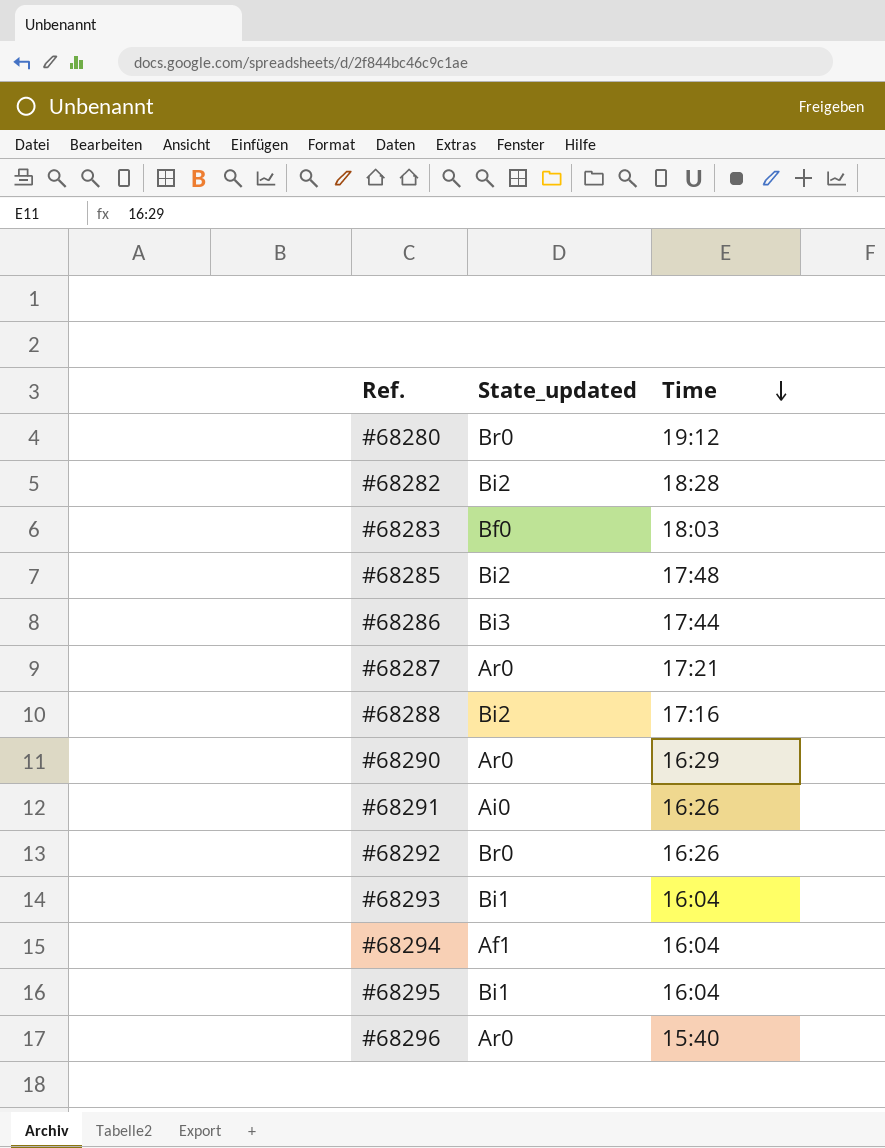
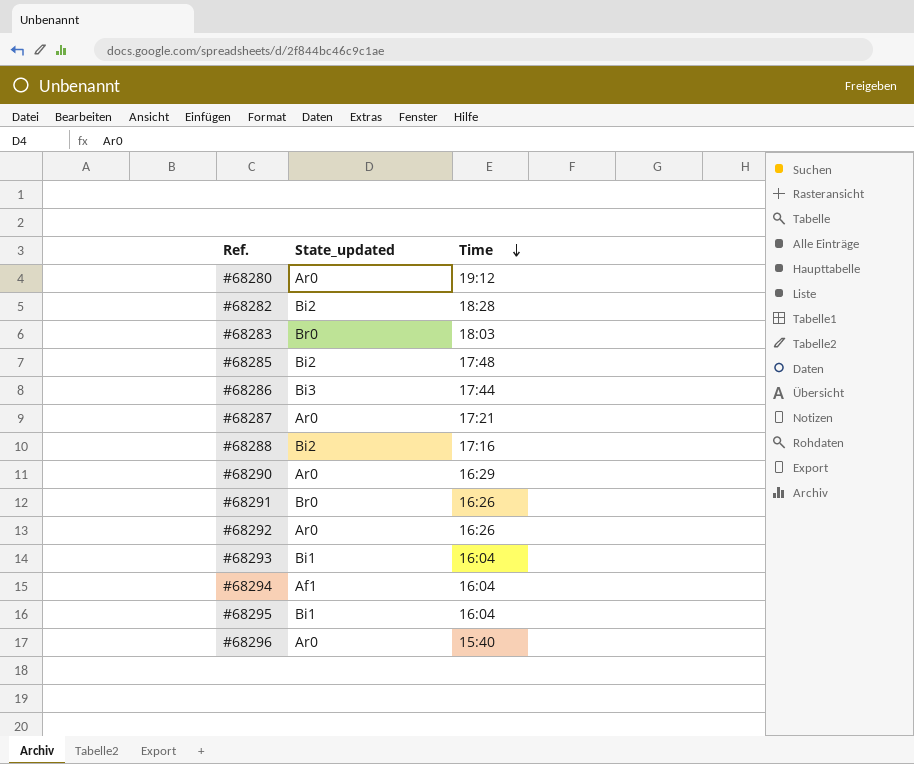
#68280 | State_updated: Br0 -> Ar0
#68283 | State_updated: Bf0 -> Br0
#68291 | State_updated: Ai0 -> Br0
#68292 | State_updated: Br0 -> Ar0

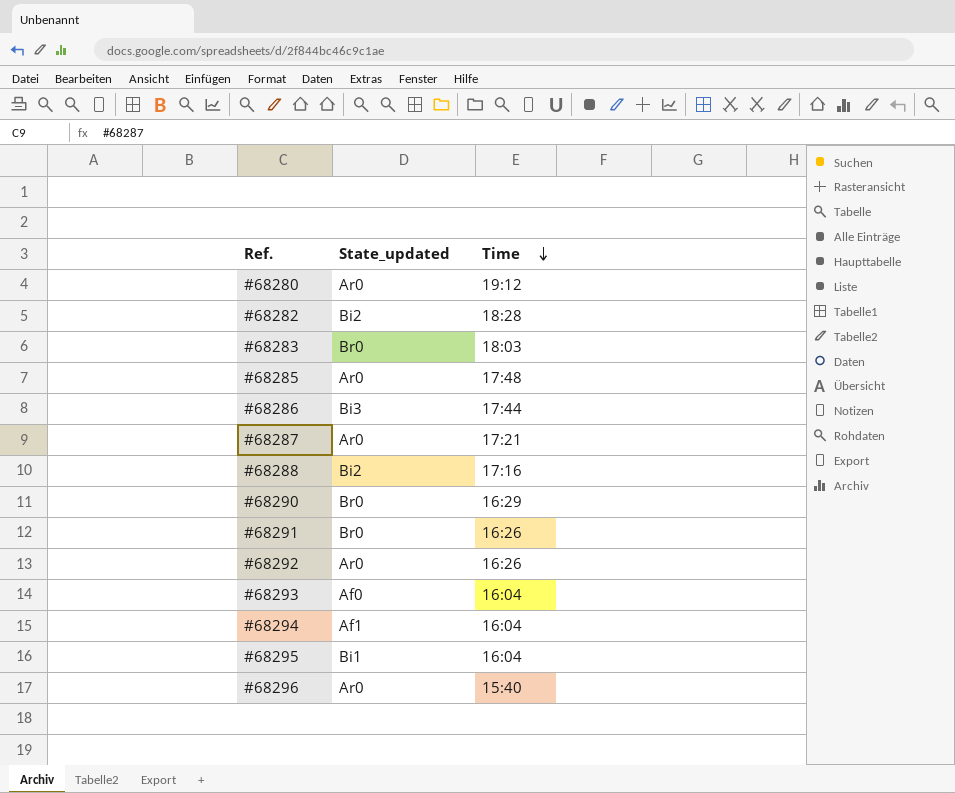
#68285 | State_updated: Bi2 -> Ar0
#68290 | State_updated: Ar0 -> Br0
#68293 | State_updated: Bi1 -> Af0

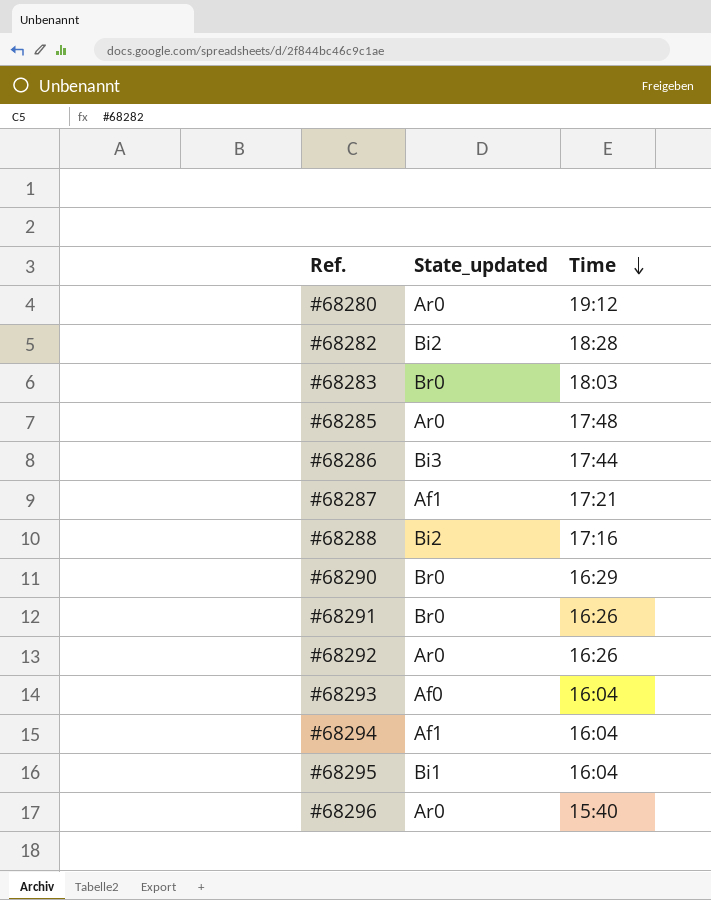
#68287 | State_updated: Ar0 -> Af1

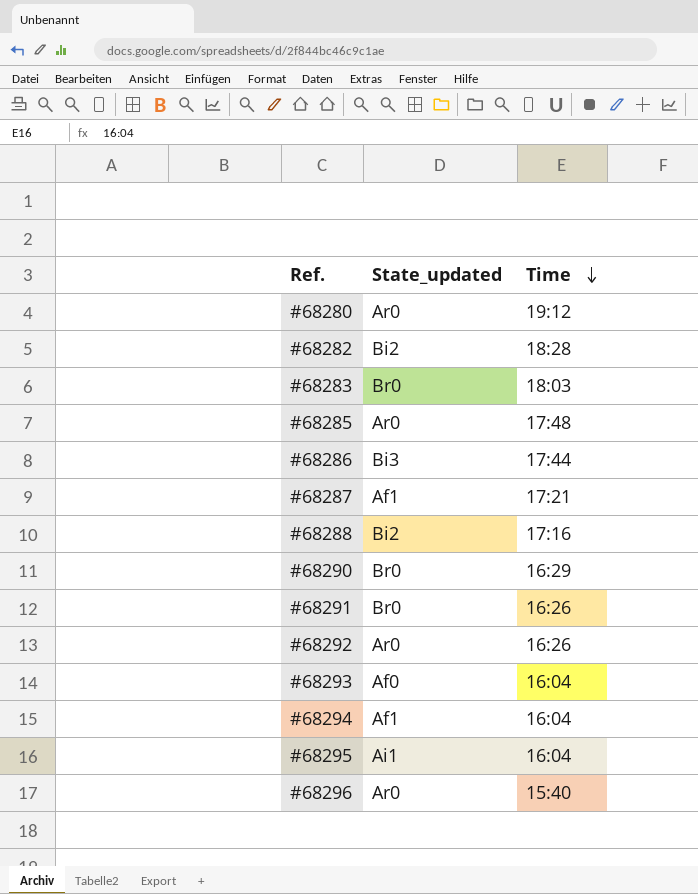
#68295 | State_updated: Bi1 -> Ai1

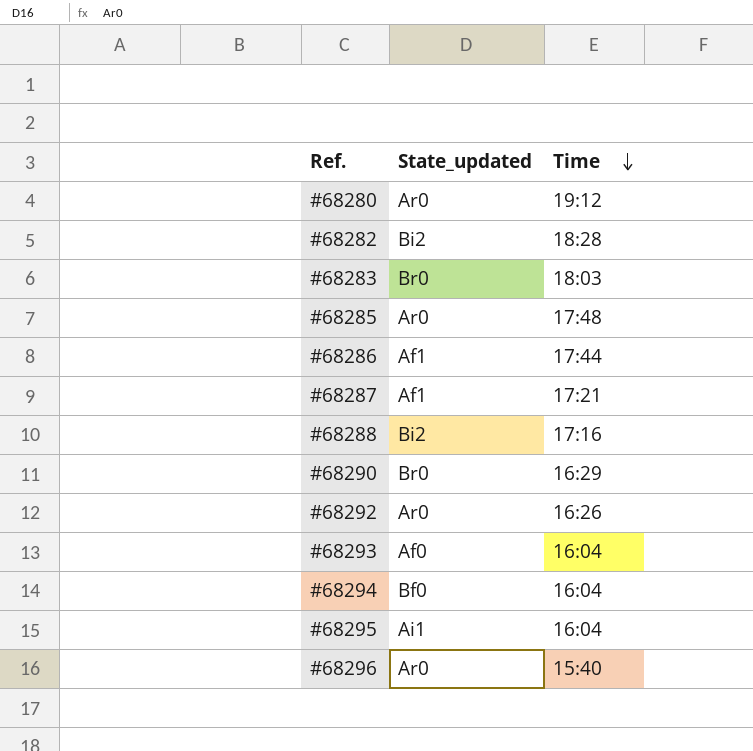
row #68291: Br0 | 16:26 -> none
#68286 | State_updated: Bi3 -> Af1
#68294 | State_updated: Af1 -> Bf0

